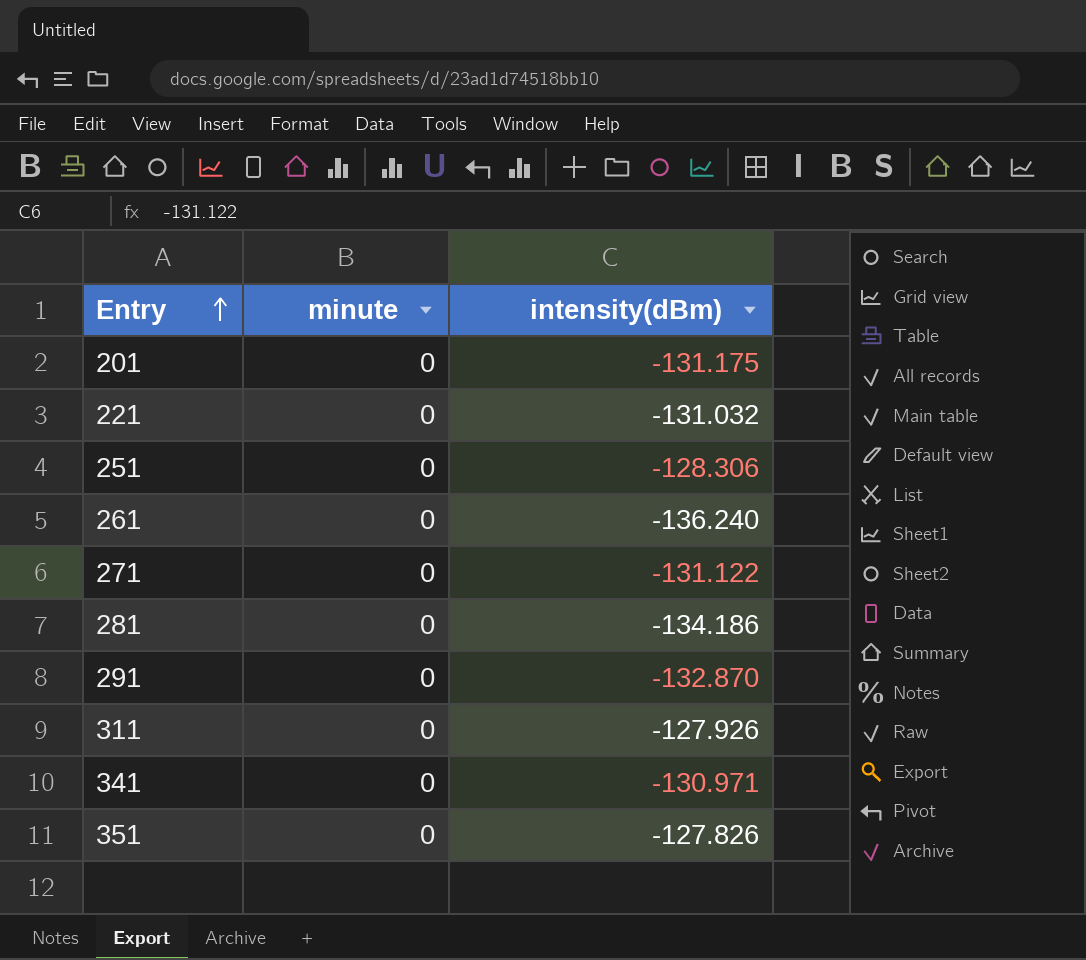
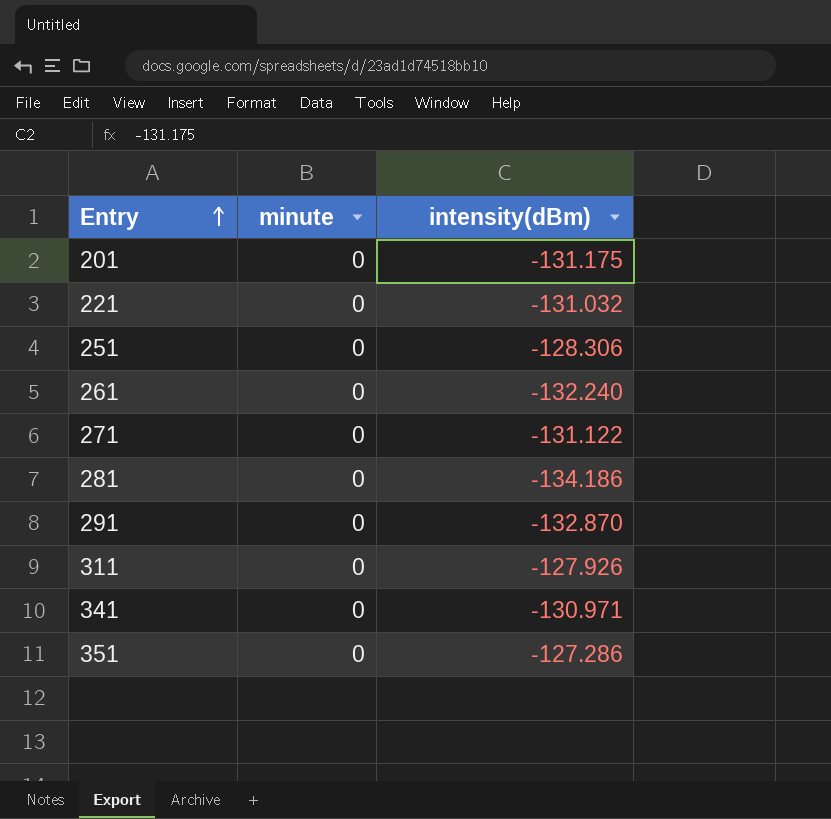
261 | intensity(dBm): -136.240 -> -132.240
351 | intensity(dBm): -127.826 -> -127.286

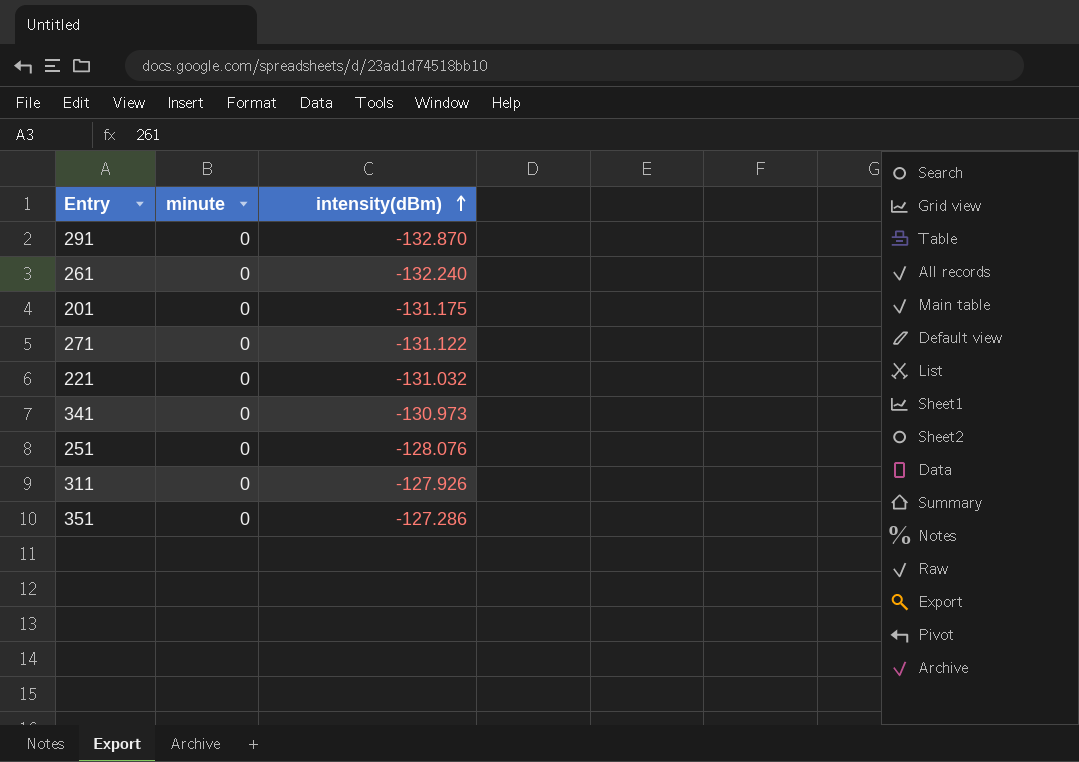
row order: Entry ascending -> intensity(dBm) ascending
row 281: 0 | -134.186 -> none
341 | intensity(dBm): -130.971 -> -130.973
251 | intensity(dBm): -128.306 -> -128.076

